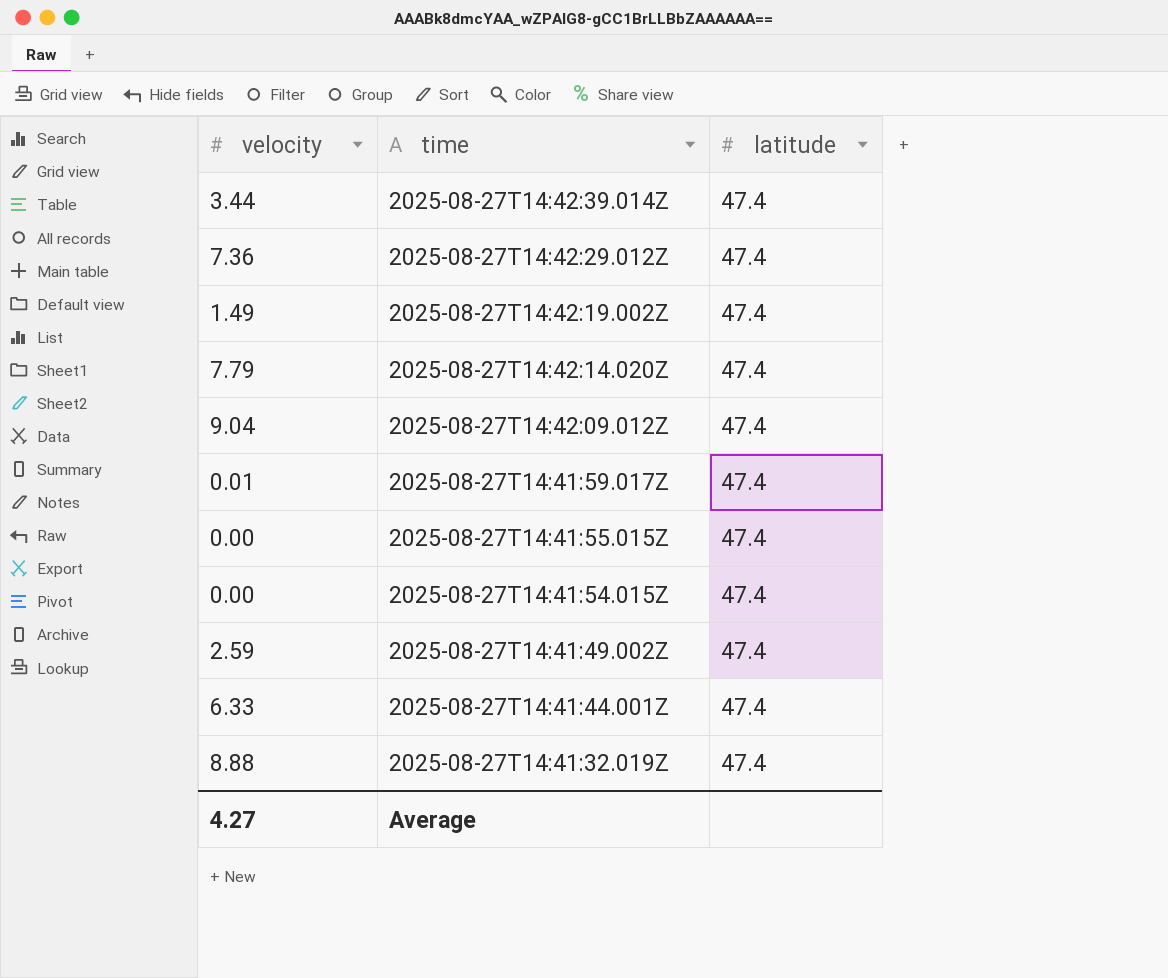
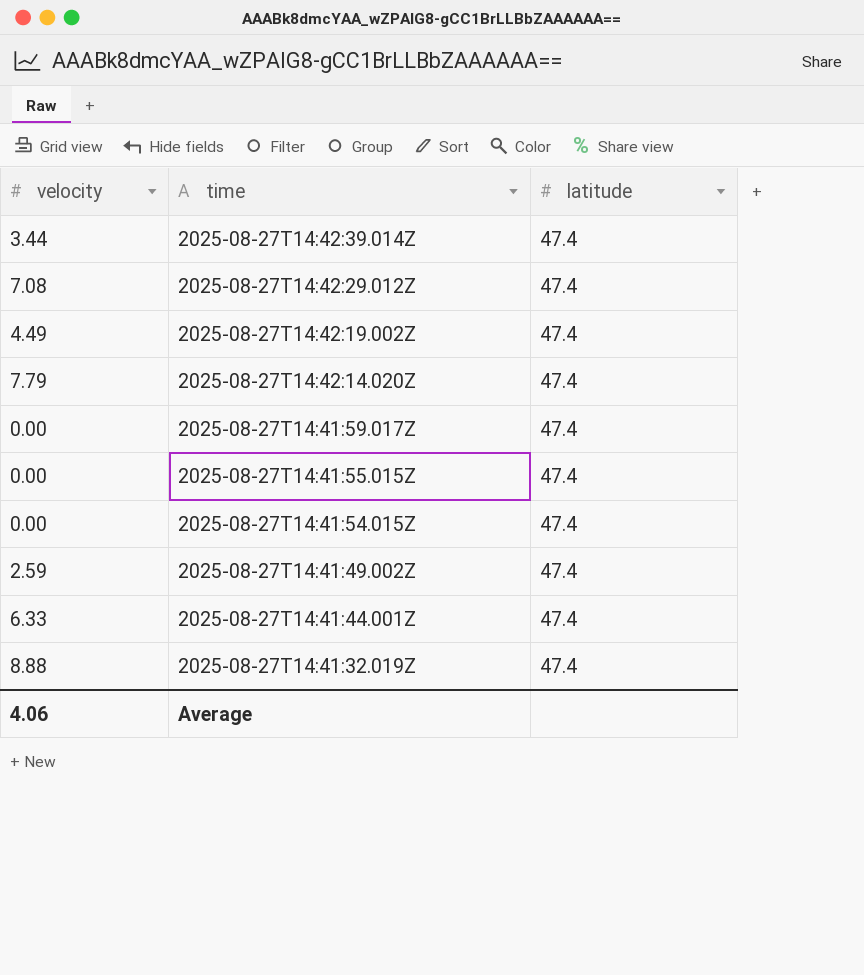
row 2025-08-27T14:42:09.012Z: 9.04 | 47.4 -> none
2025-08-27T14:42:29.012Z | velocity: 7.36 -> 7.08
2025-08-27T14:42:19.002Z | velocity: 1.49 -> 4.49
2025-08-27T14:41:59.017Z | velocity: 0.01 -> 0.00
Average | velocity: 4.27 -> 4.06

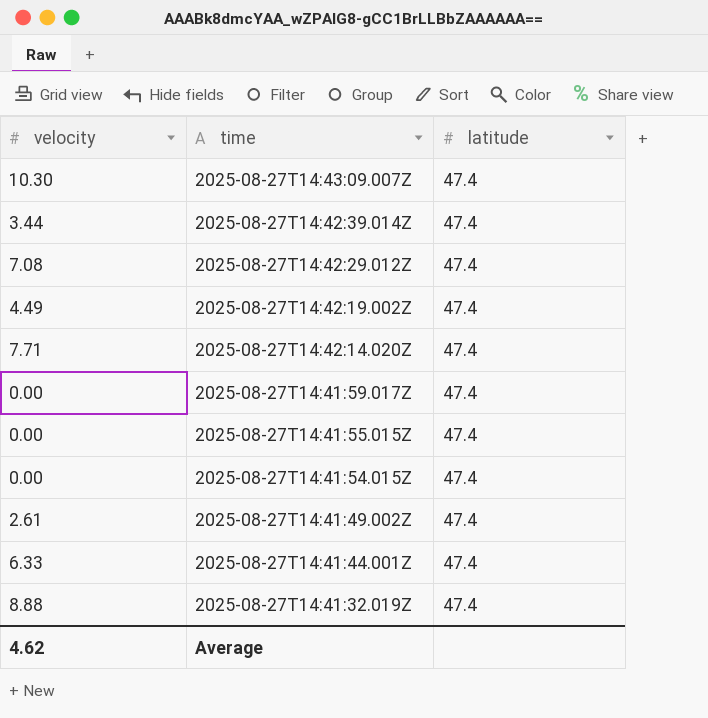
row 2025-08-27T14:43:09.007Z: none -> 10.30 | 47.4
2025-08-27T14:42:14.020Z | velocity: 7.79 -> 7.71
2025-08-27T14:41:49.002Z | velocity: 2.59 -> 2.61
Average | velocity: 4.06 -> 4.62

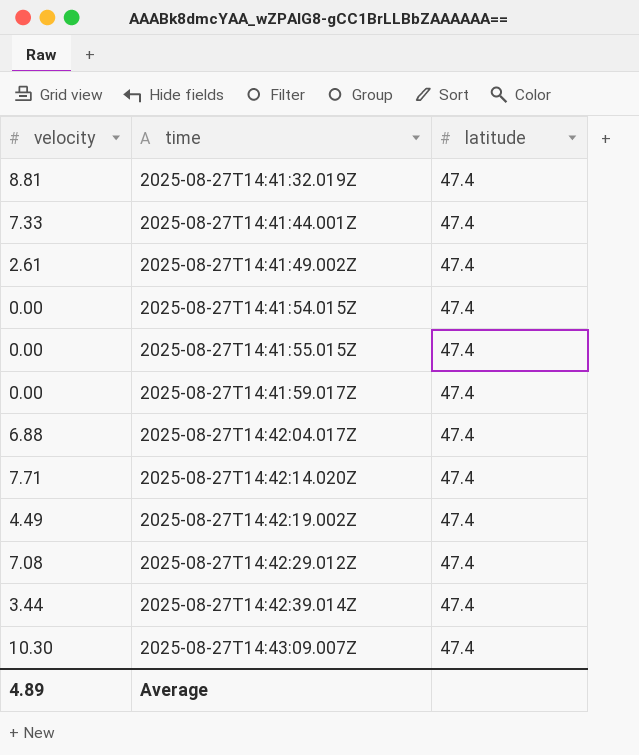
row order: time descending -> time ascending
2025-08-27T14:41:32.019Z | velocity: 8.88 -> 8.81
2025-08-27T14:41:44.001Z | velocity: 6.33 -> 7.33
row 2025-08-27T14:42:04.017Z: none -> 6.88 | 47.4
Average | velocity: 4.62 -> 4.89

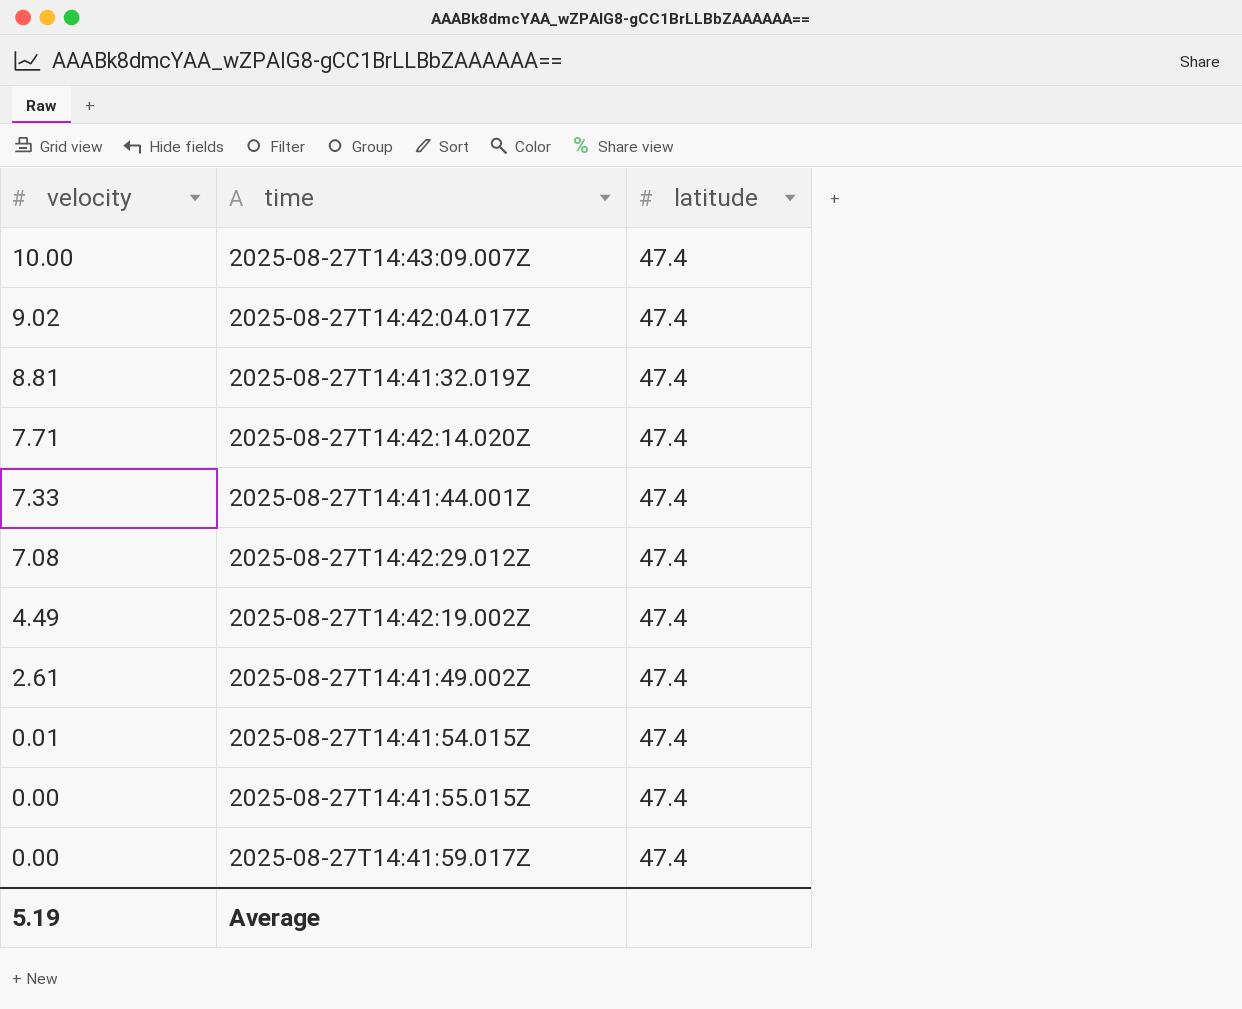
row order: time ascending -> velocity descending
row 2025-08-27T14:42:39.014Z: 3.44 | 47.4 -> none
2025-08-27T14:43:09.007Z | velocity: 10.30 -> 10.00
2025-08-27T14:42:04.017Z | velocity: 6.88 -> 9.02
2025-08-27T14:41:54.015Z | velocity: 0.00 -> 0.01
Average | velocity: 4.89 -> 5.19

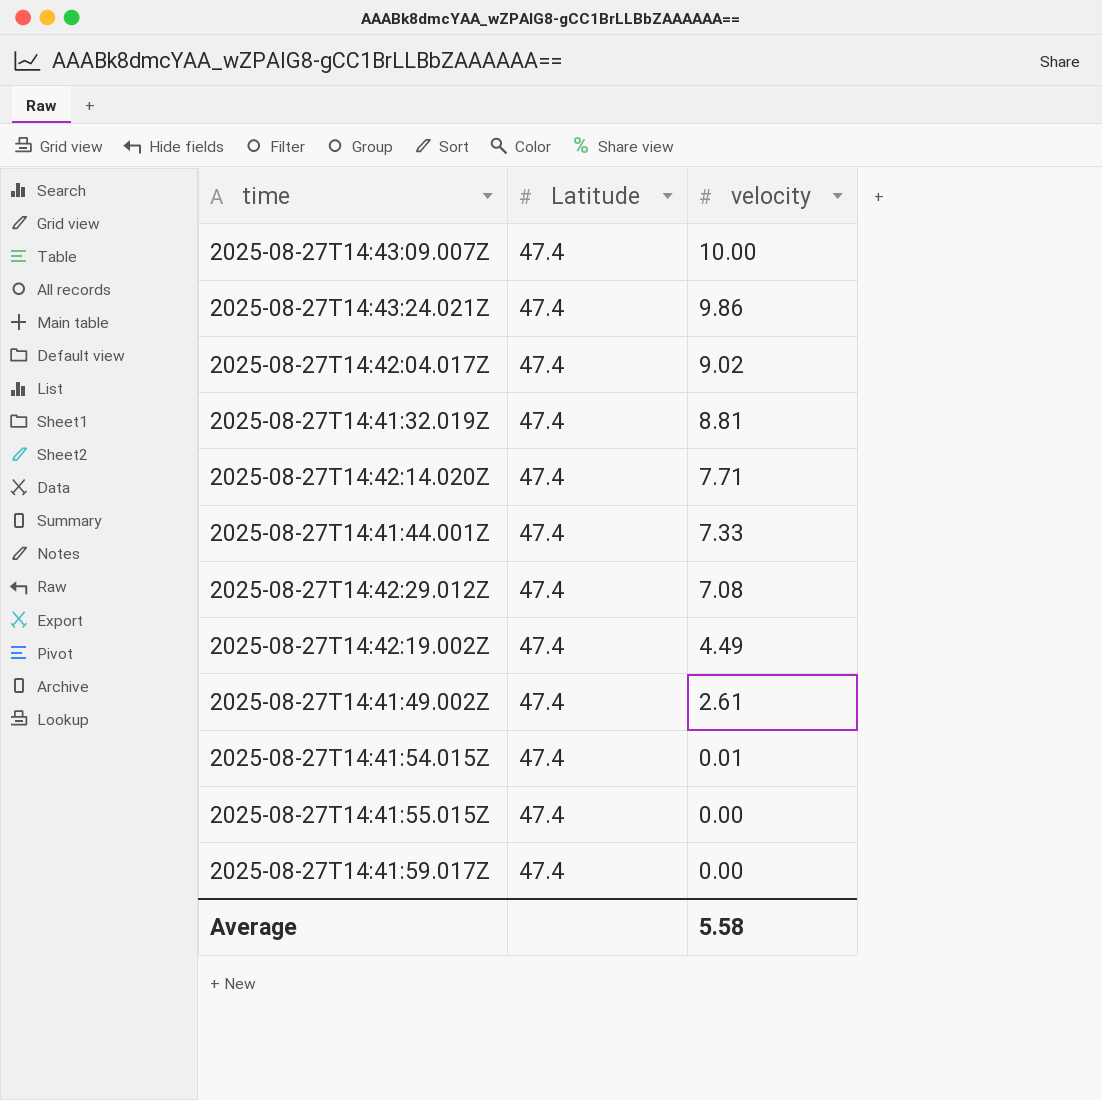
column name: latitude -> Latitude
column velocity | position: 1 -> 3
row 2025-08-27T14:43:24.021Z: none -> 47.4 | 9.86
Average | velocity: 5.19 -> 5.58

